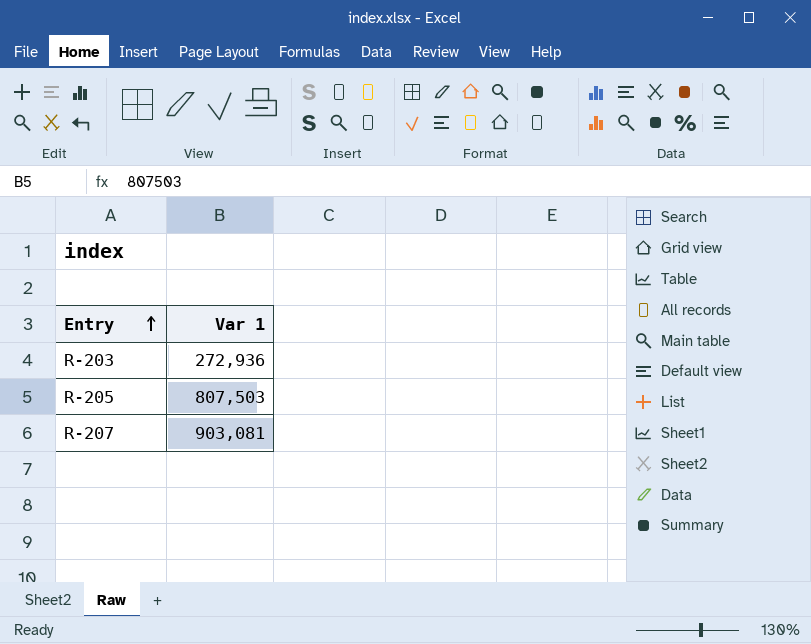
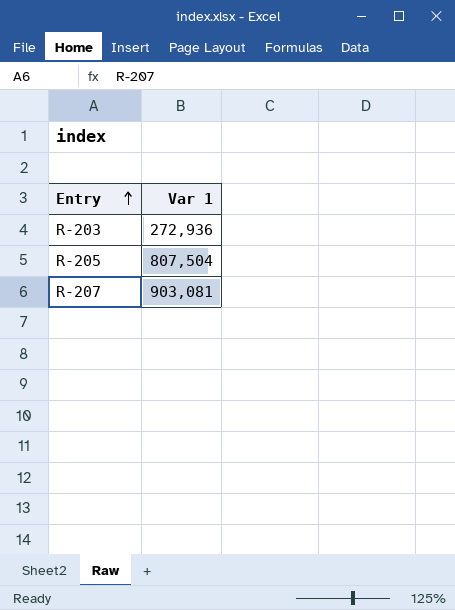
R-205 | Var 1: 807,503 -> 807,504

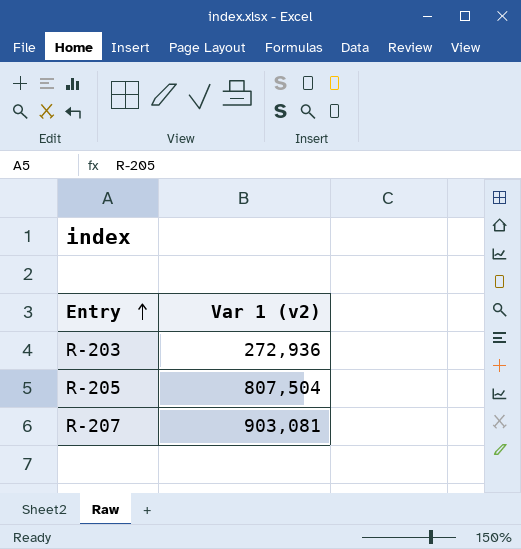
column name: Var 1 -> Var 1 (v2)

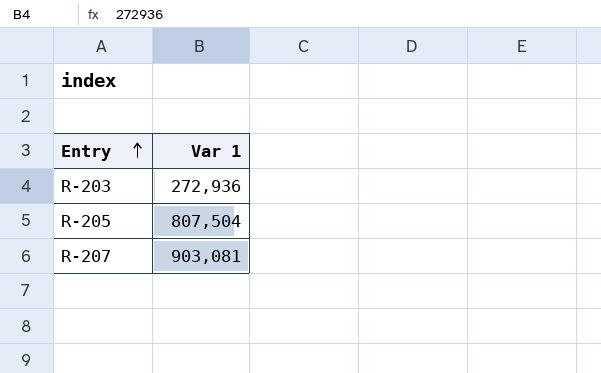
column name: Var 1 (v2) -> Var 1

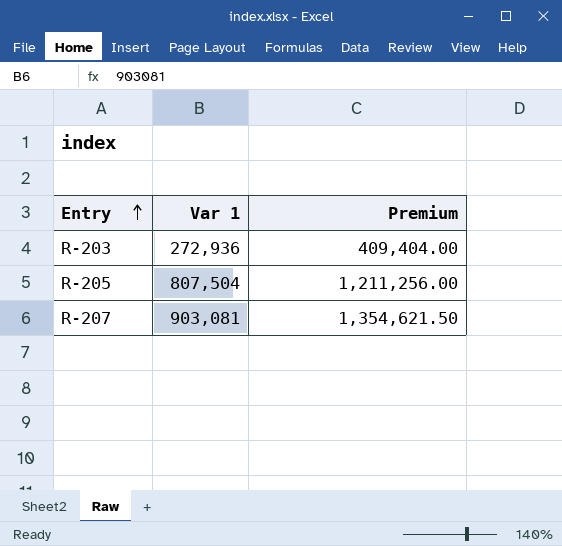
column Premium | formula: none -> [Var 1] * 1.5

